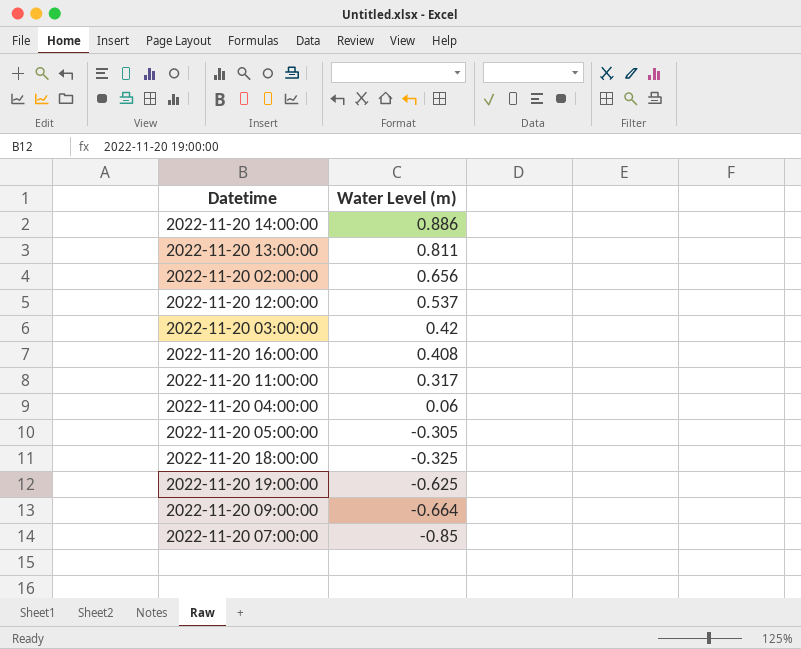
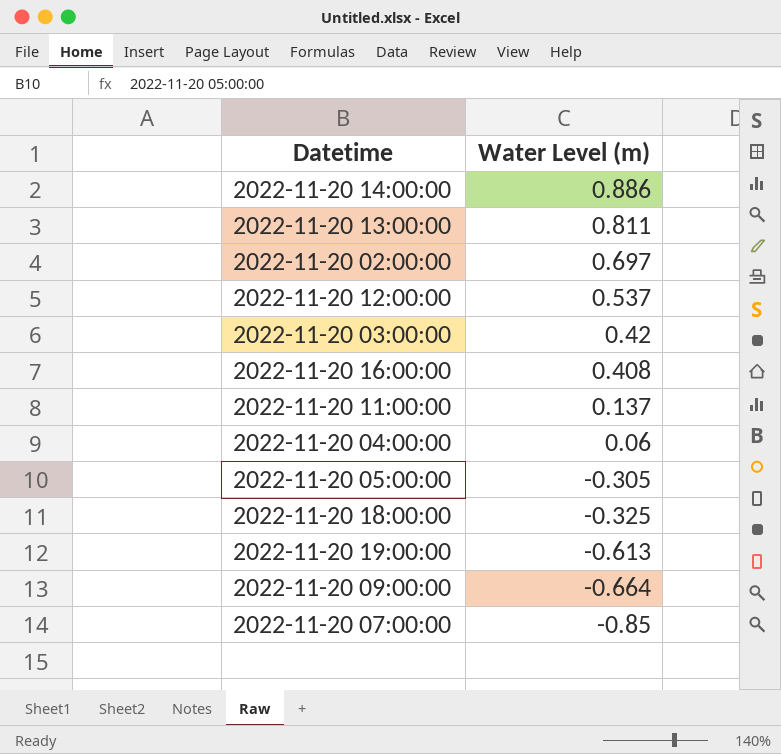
2022-11-20 02:00:00 | Water Level (m): 0.656 -> 0.697
2022-11-20 11:00:00 | Water Level (m): 0.317 -> 0.137
2022-11-20 19:00:00 | Water Level (m): -0.625 -> -0.613

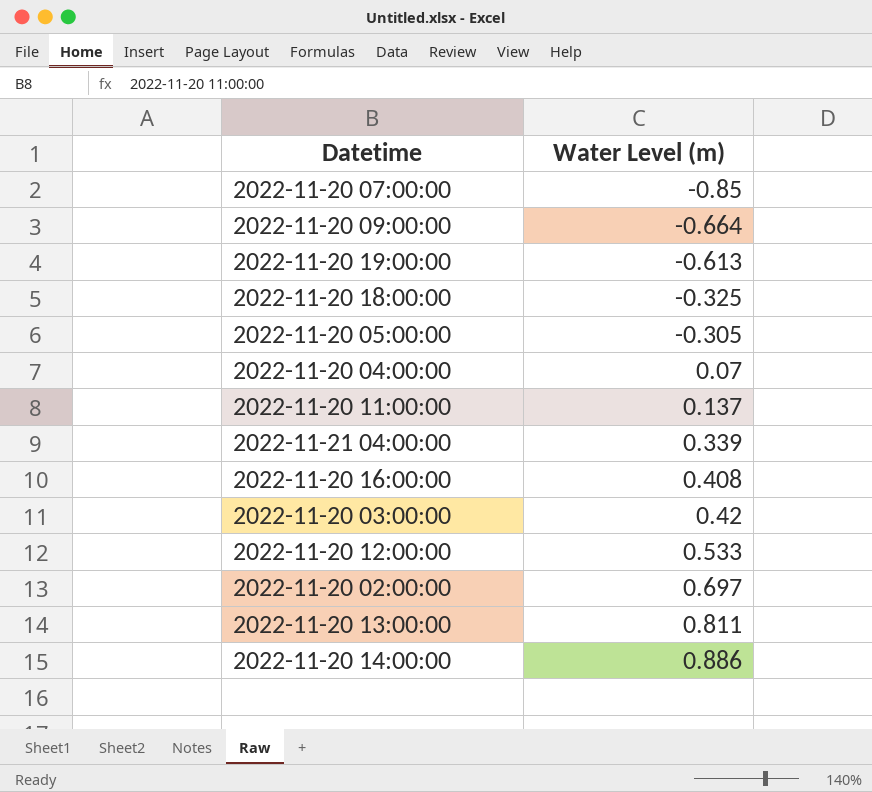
row order: Water Level (m) descending -> Water Level (m) ascending
2022-11-20 04:00:00 | Water Level (m): 0.06 -> 0.07
row 2022-11-21 04:00:00: none -> 0.339
2022-11-20 12:00:00 | Water Level (m): 0.537 -> 0.533

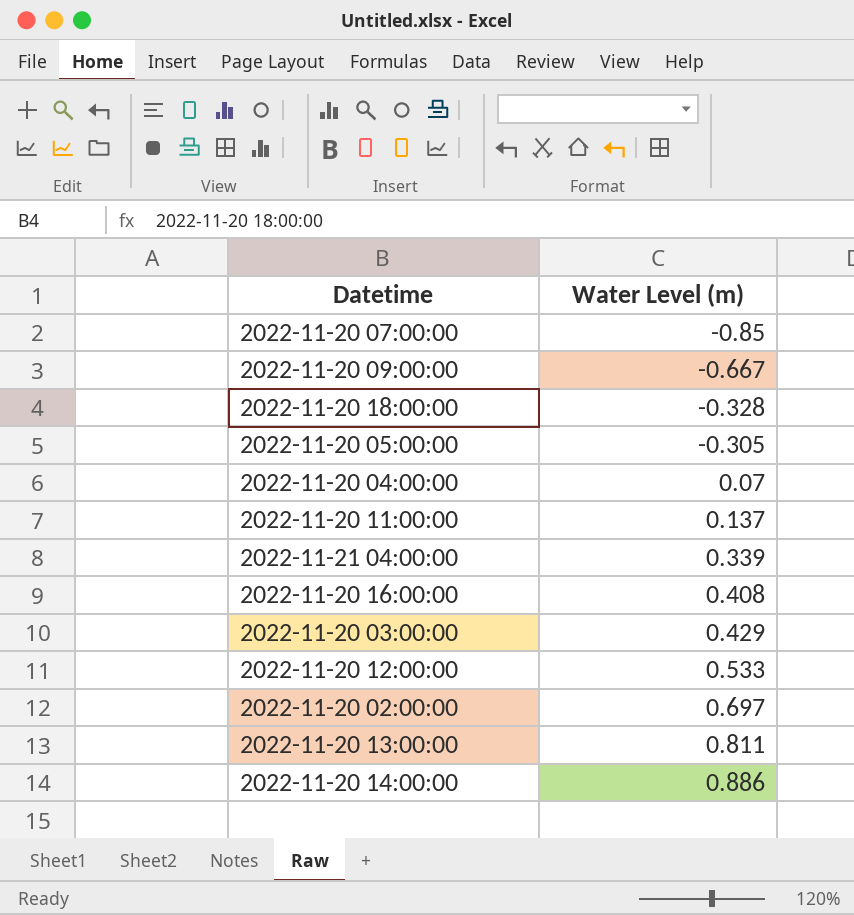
row 2022-11-20 19:00:00: -0.613 -> none
2022-11-20 09:00:00 | Water Level (m): -0.664 -> -0.667
2022-11-20 18:00:00 | Water Level (m): -0.325 -> -0.328
2022-11-20 03:00:00 | Water Level (m): 0.42 -> 0.429

